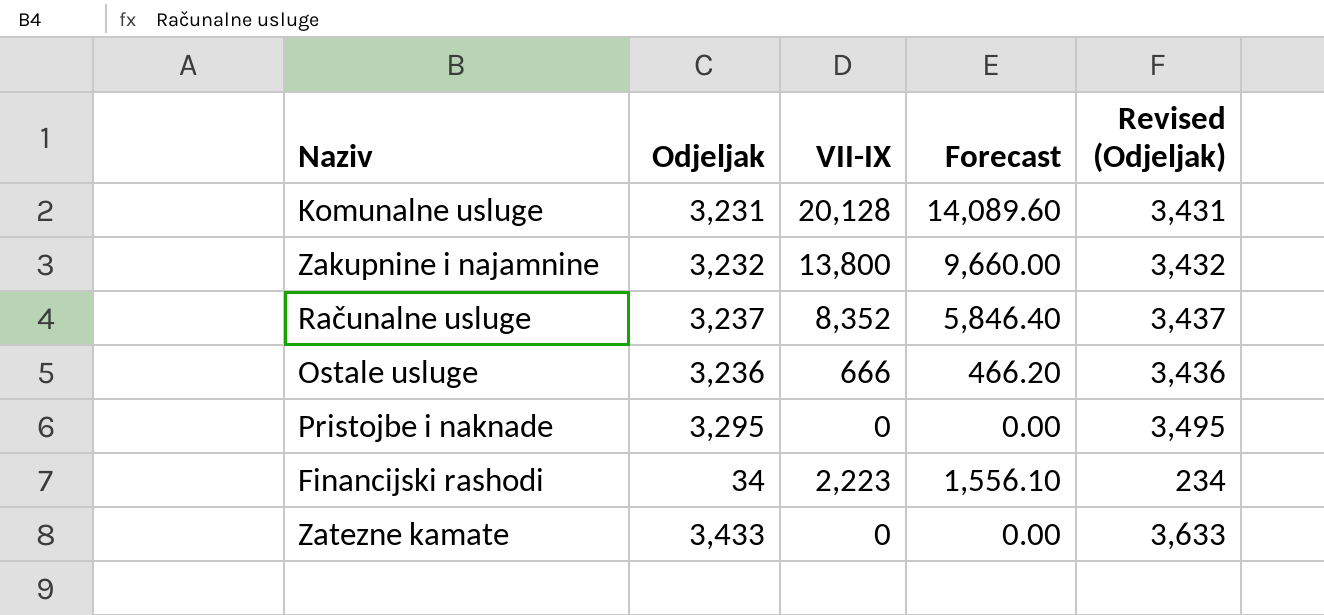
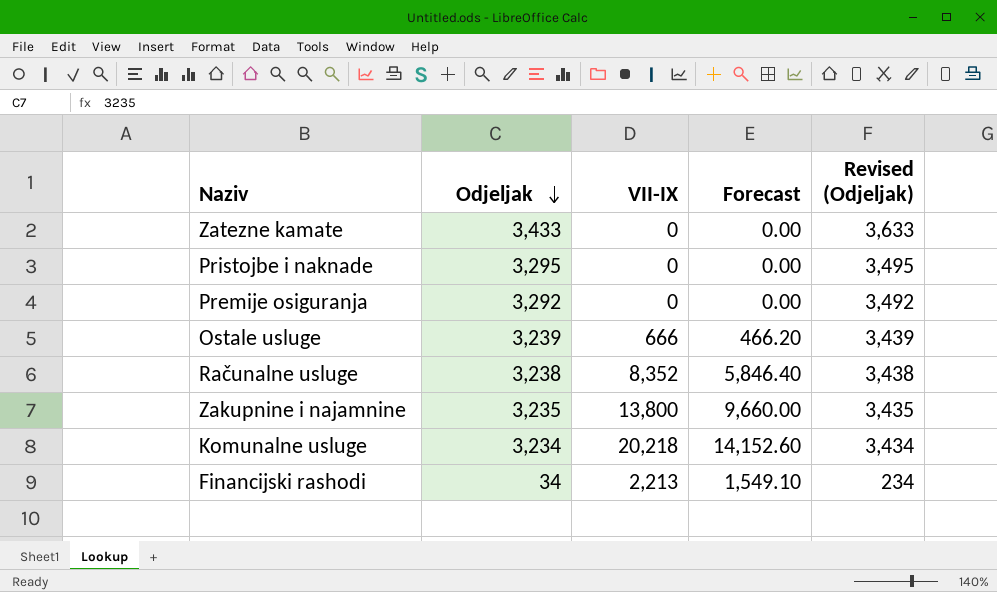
row order: none -> Odjeljak descending
row Premije osiguranja: none -> 3,292 | 0 | 0.00 | 3,492
Ostale usluge | Odjeljak: 3,236 -> 3,239
Ostale usluge | Revised (Odjeljak): 3,436 -> 3,439
Računalne usluge | Odjeljak: 3,237 -> 3,238
Računalne usluge | Revised (Odjeljak): 3,437 -> 3,438
Zakupnine i najamnine | Odjeljak: 3,232 -> 3,235
Zakupnine i najamnine | Revised (Odjeljak): 3,432 -> 3,435
Komunalne usluge | Odjeljak: 3,231 -> 3,234
Komunalne usluge | VII-IX: 20,128 -> 20,218
Komunalne usluge | Forecast: 14,089.60 -> 14,152.60
Komunalne usluge | Revised (Odjeljak): 3,431 -> 3,434
Financijski rashodi | VII-IX: 2,223 -> 2,213
Financijski rashodi | Forecast: 1,556.10 -> 1,549.10

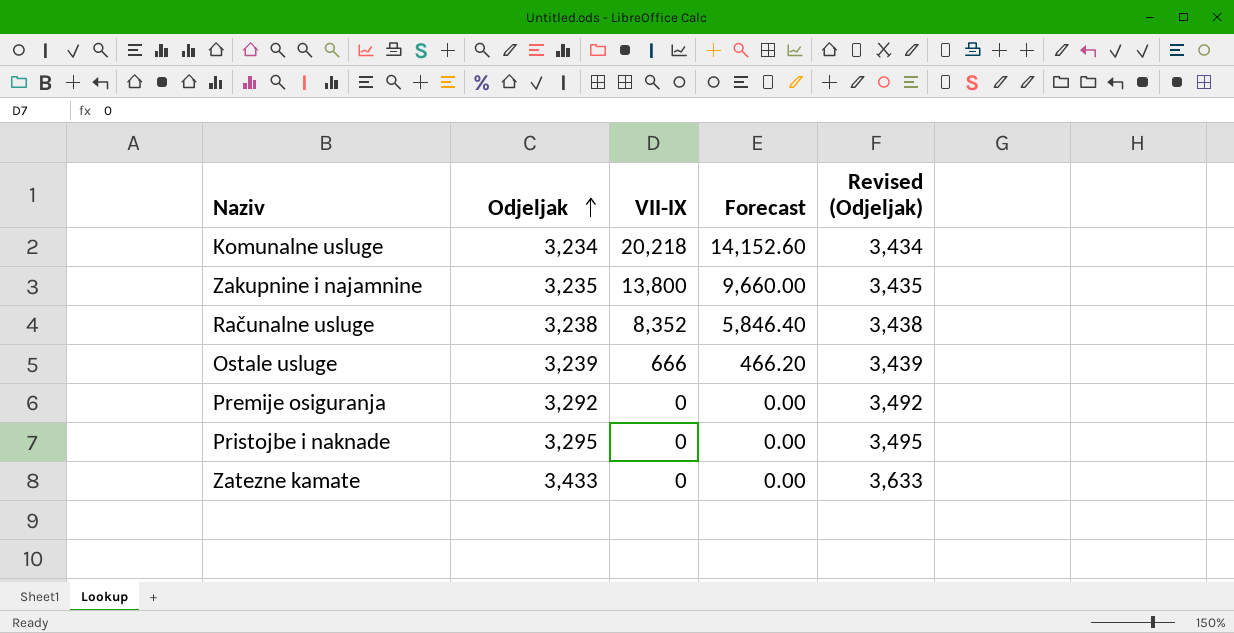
row order: Odjeljak descending -> Odjeljak ascending
row Financijski rashodi: 34 | 2,213 | 1,549.10 | 234 -> none

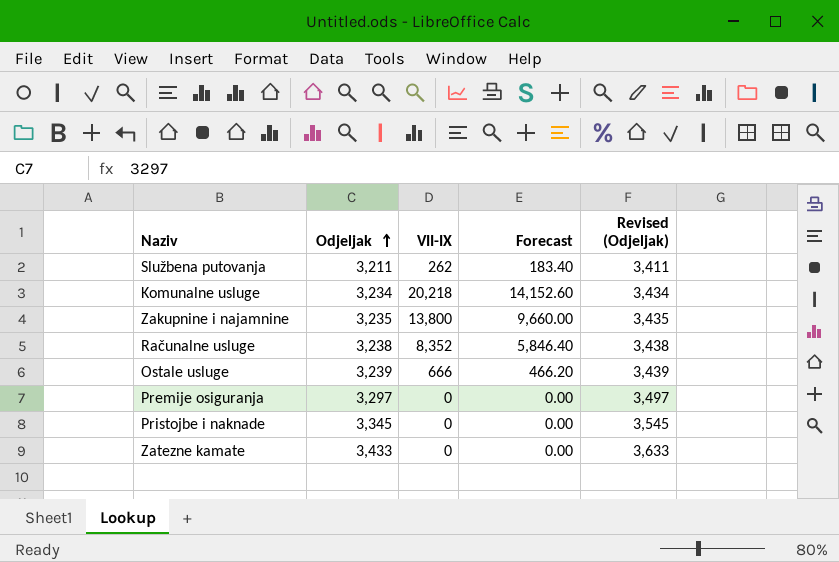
row Službena putovanja: none -> 3,211 | 262 | 183.40 | 3,411
Premije osiguranja | Odjeljak: 3,292 -> 3,297
Premije osiguranja | Revised (Odjeljak): 3,492 -> 3,497
Pristojbe i naknade | Odjeljak: 3,295 -> 3,345
Pristojbe i naknade | Revised (Odjeljak): 3,495 -> 3,545

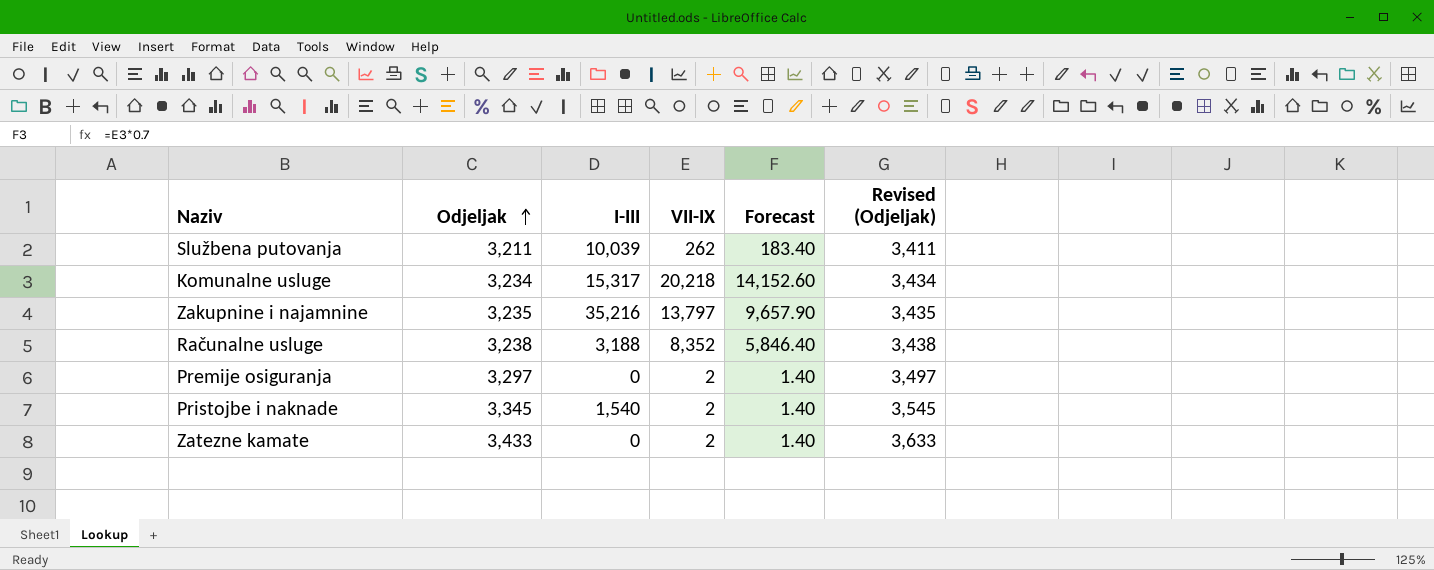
column I-III | position: none -> 3
row Ostale usluge: 3,239 | 666 | 466.20 | 3,439 -> none
Zakupnine i najamnine | VII-IX: 13,800 -> 13,797
Zakupnine i najamnine | Forecast: 9,660.00 -> 9,657.90
Premije osiguranja | VII-IX: 0 -> 2
Premije osiguranja | Forecast: 0.00 -> 1.40
Pristojbe i naknade | VII-IX: 0 -> 2
Pristojbe i naknade | Forecast: 0.00 -> 1.40
Zatezne kamate | VII-IX: 0 -> 2
Zatezne kamate | Forecast: 0.00 -> 1.40

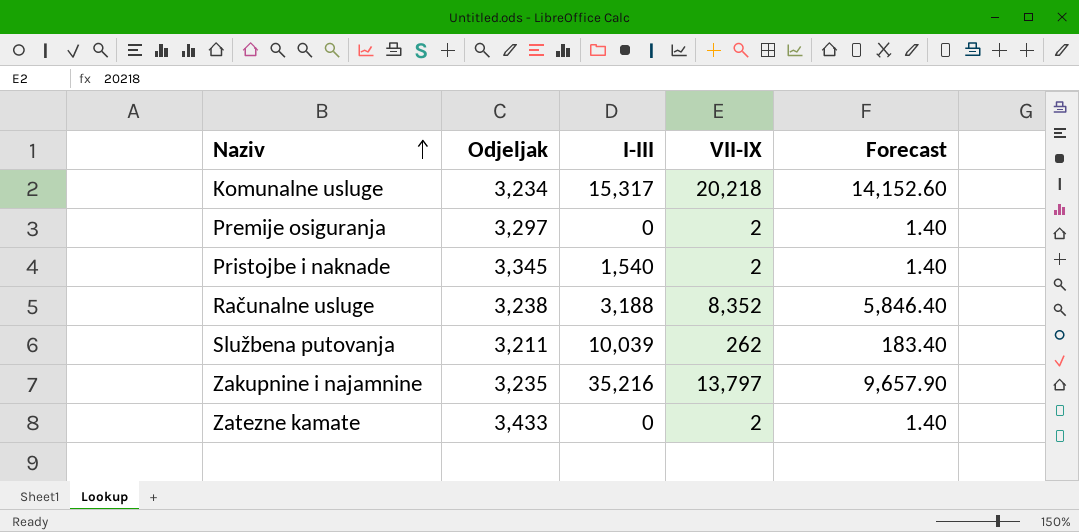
row order: Odjeljak ascending -> Naziv ascending
column Revised (Odjeljak) | formula: [Odjeljak] + 200 -> none

